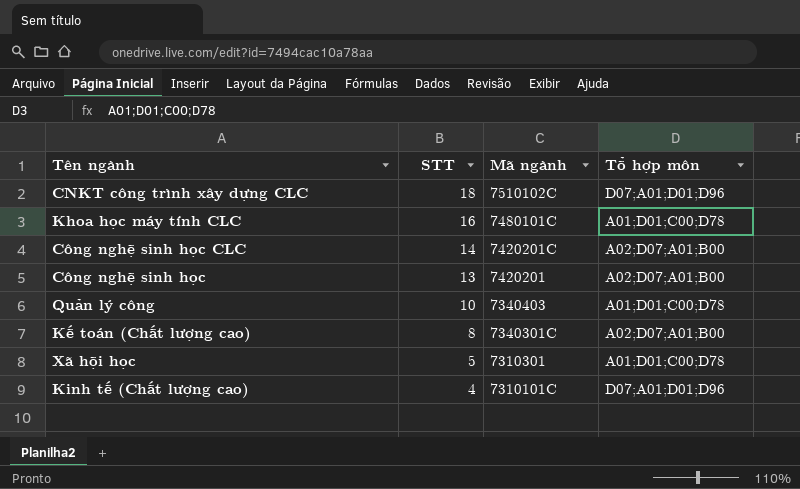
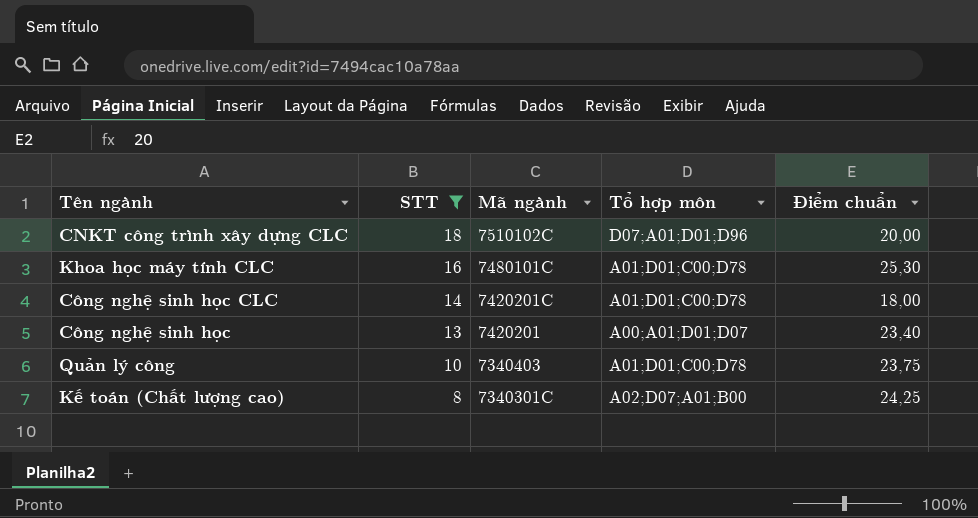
filter: none -> STT >= 8
column Điểm chuẩn | position: none -> 5
Công nghệ sinh học CLC | Tổ hợp môn: A02;D07;A01;B00 -> A01;D01;C00;D78
Công nghệ sinh học | Tổ hợp môn: A02;D07;A01;B00 -> A00;A01;D01;D07

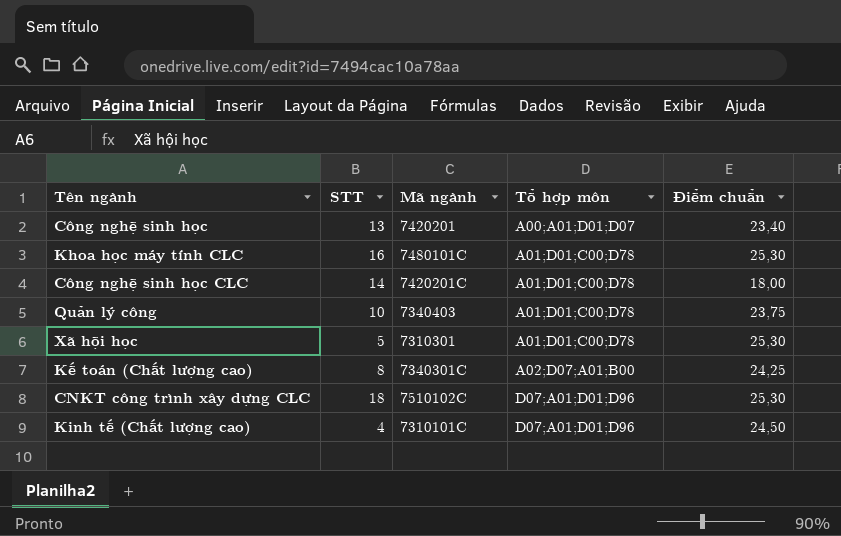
filter: STT >= 8 -> none
row order: STT descending -> Tổ hợp môn ascending
CNKT công trình xây dựng CLC | Điểm chuẩn: 20,00 -> 25,30

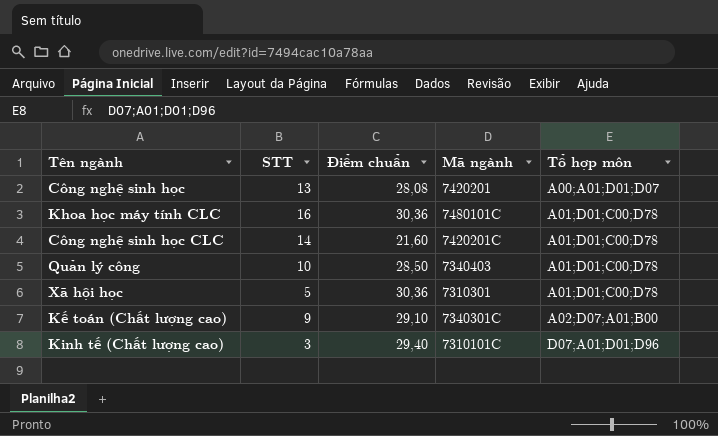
column Điểm chuẩn | position: 5 -> 3
row CNKT công trình xây dựng CLC: 18 | 7510102C | D07;A01;D01;D96 | 25,30 -> none
Công nghệ sinh học | Điểm chuẩn: 23,40 -> 28,08
Khoa học máy tính CLC | Điểm chuẩn: 25,30 -> 30,36
Công nghệ sinh học CLC | Điểm chuẩn: 18,00 -> 21,60
Quản lý công | Điểm chuẩn: 23,75 -> 28,50
Xã hội học | Điểm chuẩn: 25,30 -> 30,36
Kế toán (Chất lượng cao) | STT: 8 -> 9
Kế toán (Chất lượng cao) | Điểm chuẩn: 24,25 -> 29,10
Kinh tế (Chất lượng cao) | STT: 4 -> 3
Kinh tế (Chất lượng cao) | Điểm chuẩn: 24,50 -> 29,40

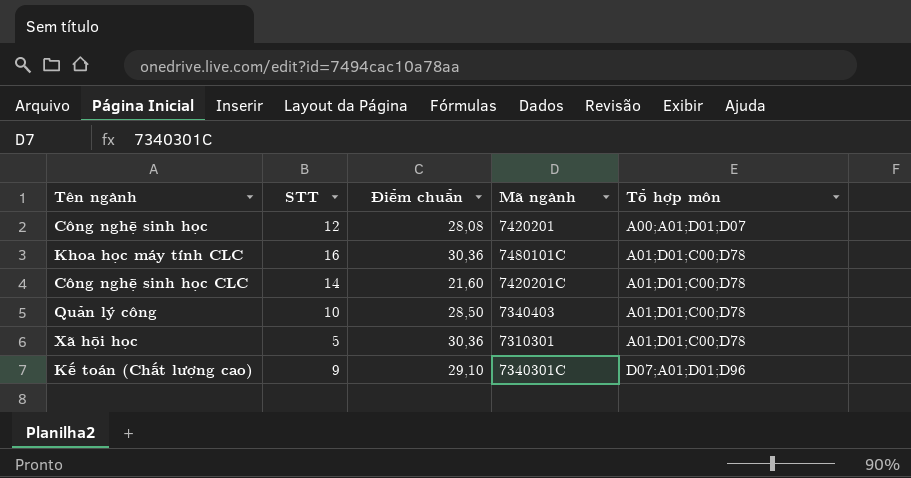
row Kinh tế (Chất lượng cao): 3 | 29,40 | 7310101C | D07;A01;D01;D96 -> none
Công nghệ sinh học | STT: 13 -> 12
Kế toán (Chất lượng cao) | Tổ hợp môn: A02;D07;A01;B00 -> D07;A01;D01;D96

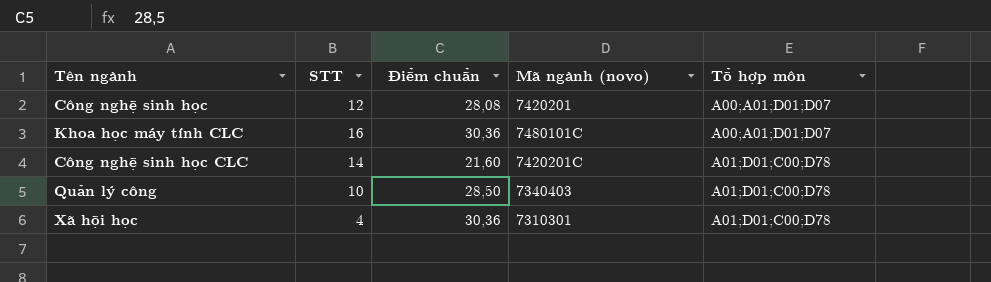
column name: Mã ngành -> Mã ngành (novo)
row Kế toán (Chất lượng cao): 9 | 29,10 | 7340301C | D07;A01;D01;D96 -> none
Khoa học máy tính CLC | Tổ hợp môn: A01;D01;C00;D78 -> A00;A01;D01;D07
Xã hội học | STT: 5 -> 4

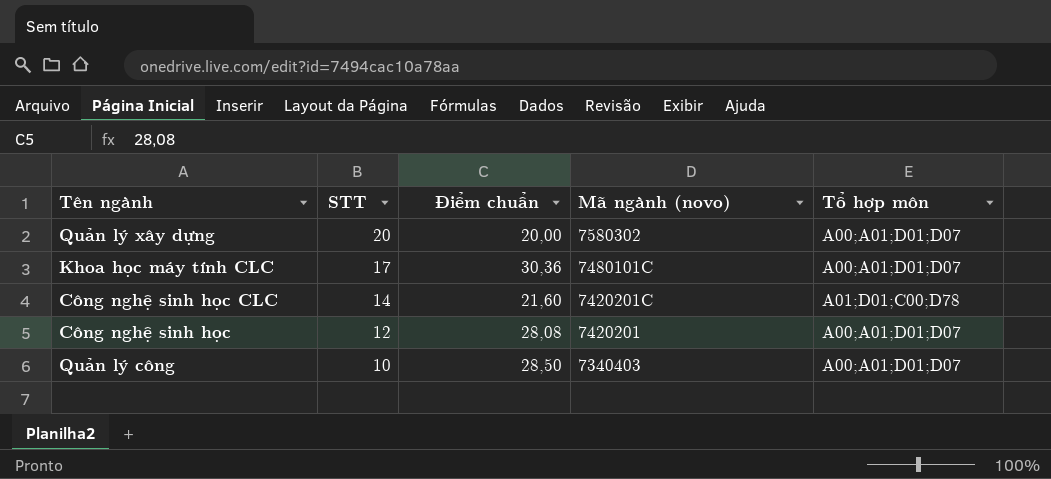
row order: Tổ hợp môn ascending -> STT descending
row Xã hội học: 4 | 30,36 | 7310301 | A01;D01;C00;D78 -> none
row Quản lý xây dựng: none -> 20 | 20,00 | 7580302 | A00;A01;D01;D07
Khoa học máy tính CLC | STT: 16 -> 17
Quản lý công | Tổ hợp môn: A01;D01;C00;D78 -> A00;A01;D01;D07

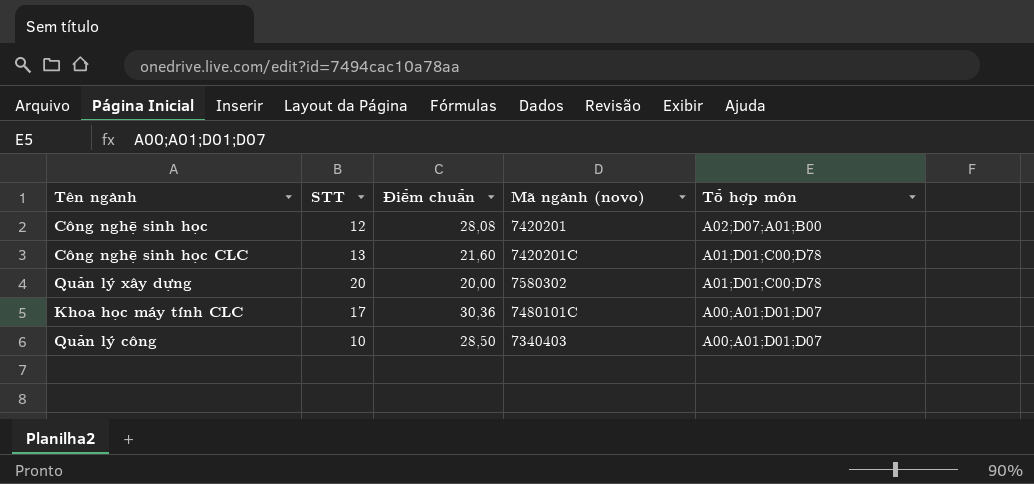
row order: STT descending -> Tổ hợp môn descending
Công nghệ sinh học | Tổ hợp môn: A00;A01;D01;D07 -> A02;D07;A01;B00
Công nghệ sinh học CLC | STT: 14 -> 13
Quản lý xây dựng | Tổ hợp môn: A00;A01;D01;D07 -> A01;D01;C00;D78

